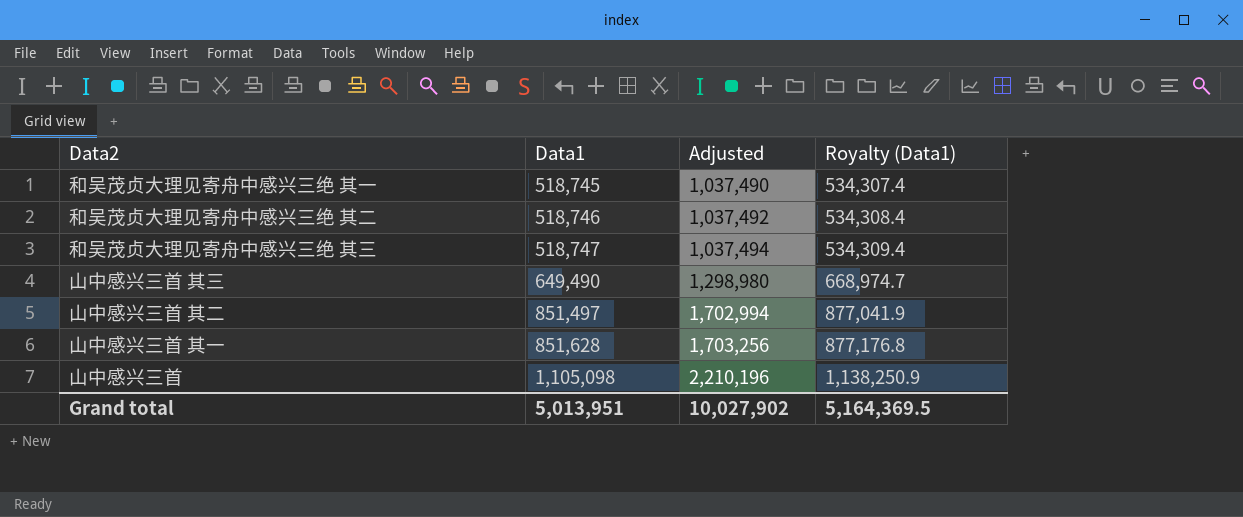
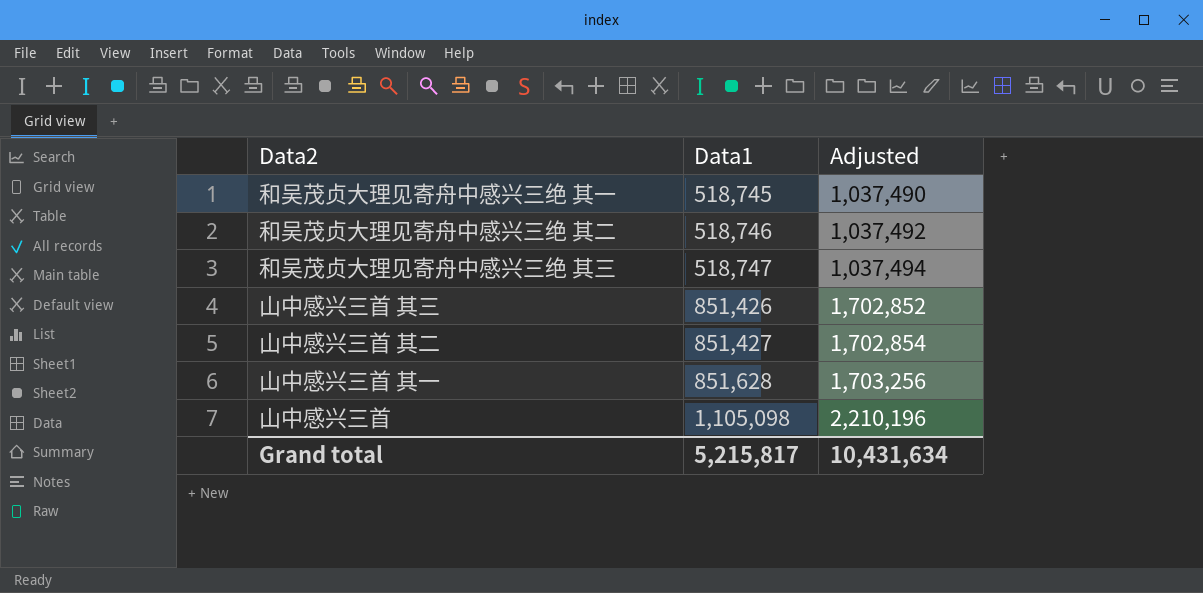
column Royalty (Data1) | formula: [Data1] * 1.03 -> none
山中感兴三首 其三 | Data1: 649,490 -> 851,426
山中感兴三首 其三 | Adjusted: 1,298,980 -> 1,702,852
山中感兴三首 其二 | Data1: 851,497 -> 851,427
山中感兴三首 其二 | Adjusted: 1,702,994 -> 1,702,854
Grand total | Data1: 5,013,951 -> 5,215,817
Grand total | Adjusted: 10,027,902 -> 10,431,634

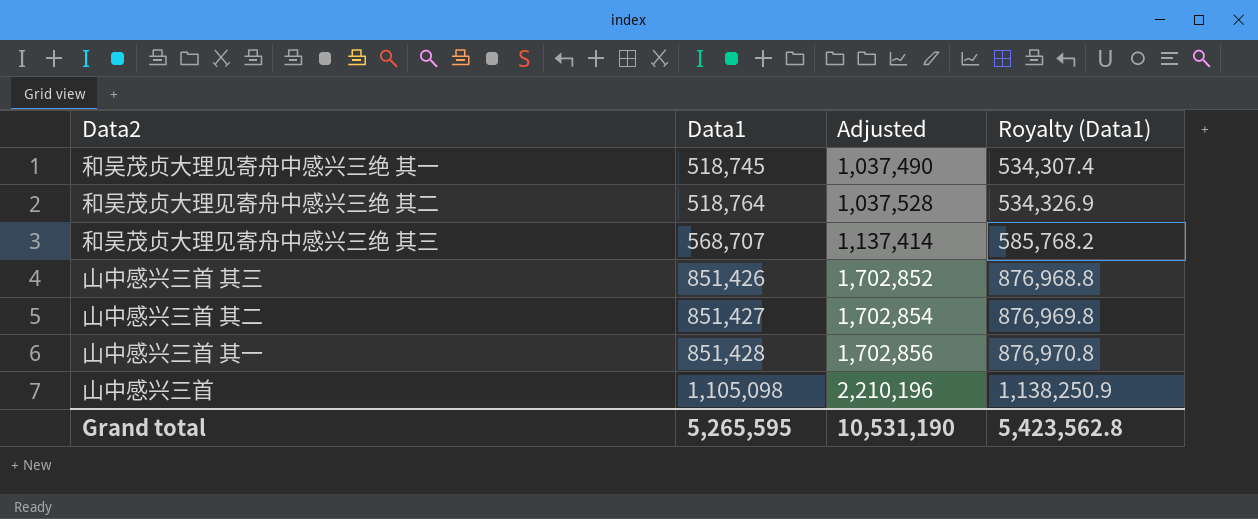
column Royalty (Data1) | formula: none -> [Data1] * 1.03
和吴茂贞大理见寄舟中感兴三绝 其二 | Data1: 518,746 -> 518,764
和吴茂贞大理见寄舟中感兴三绝 其二 | Adjusted: 1,037,492 -> 1,037,528
和吴茂贞大理见寄舟中感兴三绝 其三 | Data1: 518,747 -> 568,707
和吴茂贞大理见寄舟中感兴三绝 其三 | Adjusted: 1,037,494 -> 1,137,414
山中感兴三首 其一 | Data1: 851,628 -> 851,428
山中感兴三首 其一 | Adjusted: 1,703,256 -> 1,702,856
Grand total | Data1: 5,215,817 -> 5,265,595
Grand total | Adjusted: 10,431,634 -> 10,531,190

